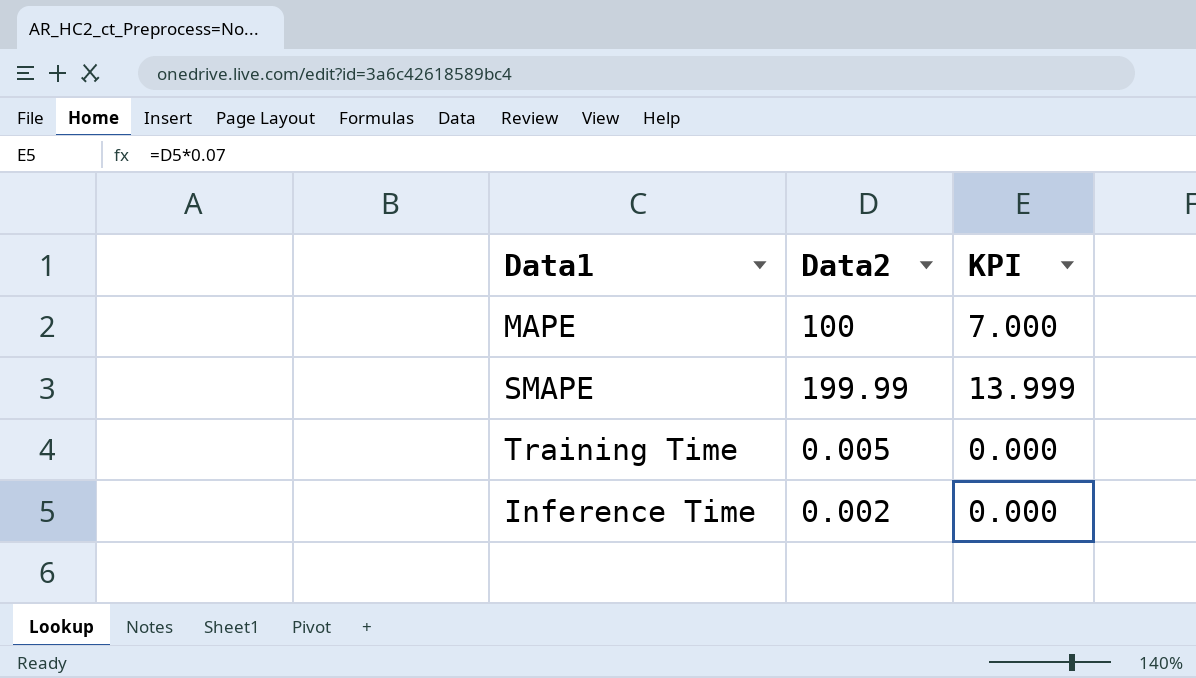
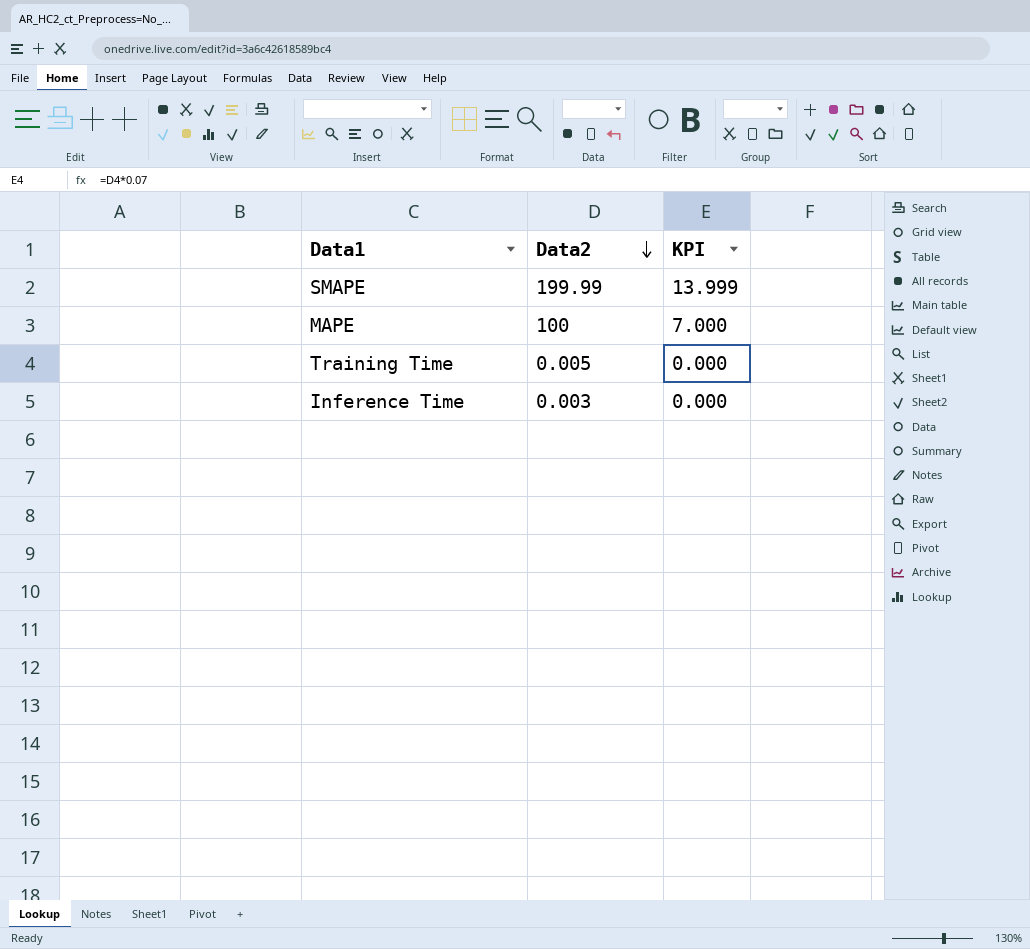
row order: none -> Data2 descending
Inference Time | Data2: 0.002 -> 0.003

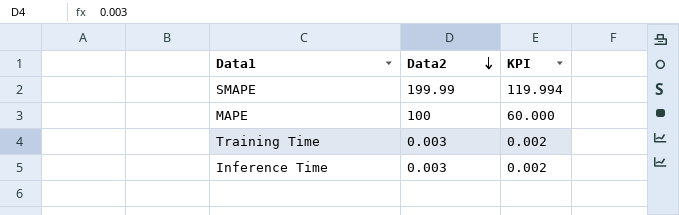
column KPI | formula: [Data2] * 0.07 -> [Data2] * 0.6
Training Time | Data2: 0.005 -> 0.003

